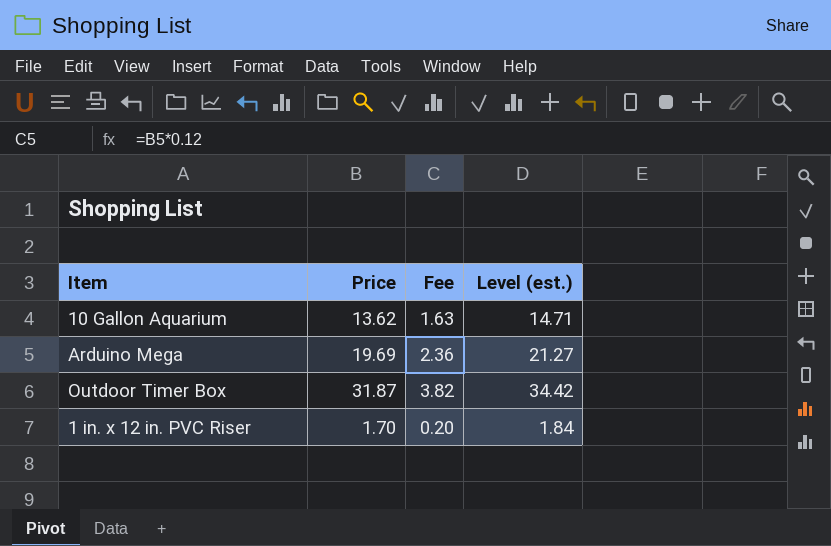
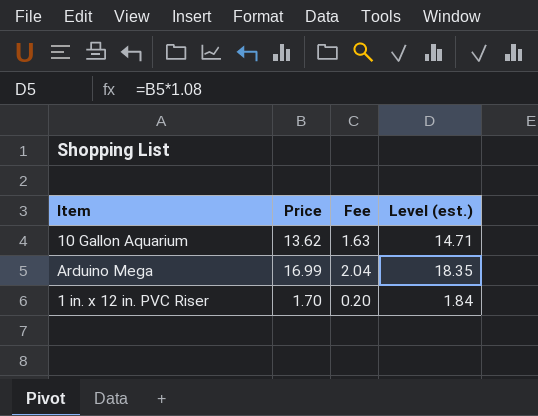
row Outdoor Timer Box: 31.87 | 3.82 | 34.42 -> none
Arduino Mega | Price: 19.69 -> 16.99
Arduino Mega | Fee: 2.36 -> 2.04
Arduino Mega | Level (est.): 21.27 -> 18.35

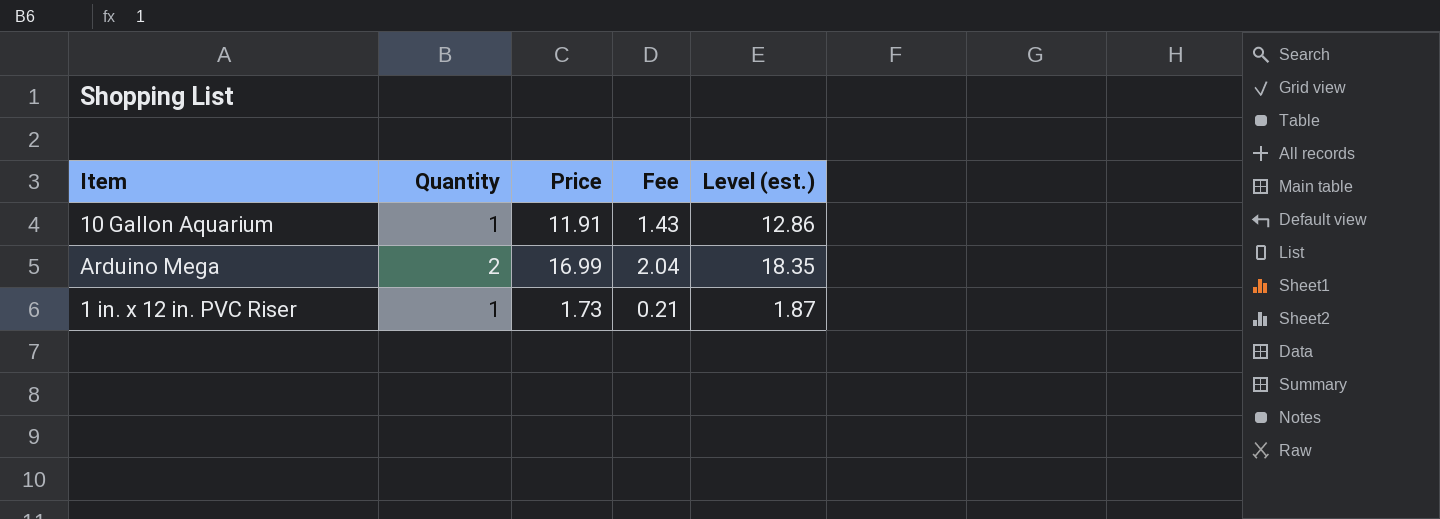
column Quantity | position: none -> 2
10 Gallon Aquarium | Price: 13.62 -> 11.91
10 Gallon Aquarium | Fee: 1.63 -> 1.43
10 Gallon Aquarium | Level (est.): 14.71 -> 12.86
1 in. x 12 in. PVC Riser | Price: 1.70 -> 1.73
1 in. x 12 in. PVC Riser | Fee: 0.20 -> 0.21
1 in. x 12 in. PVC Riser | Level (est.): 1.84 -> 1.87

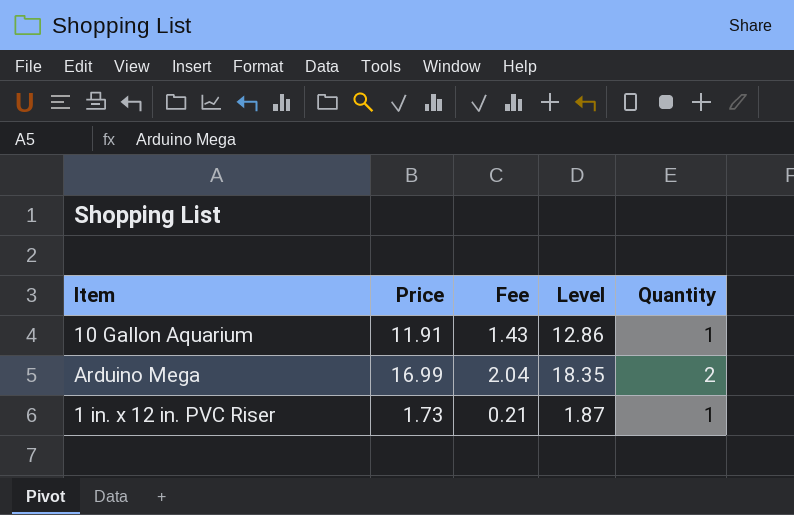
column name: Level (est.) -> Level
column Quantity | position: 2 -> 5

